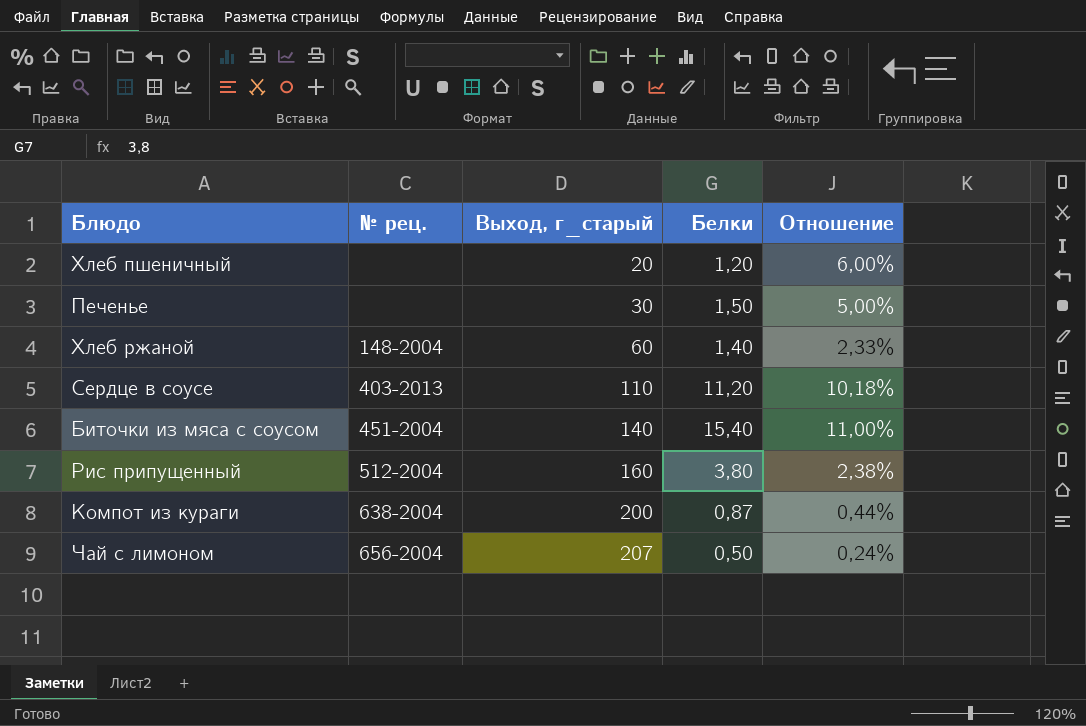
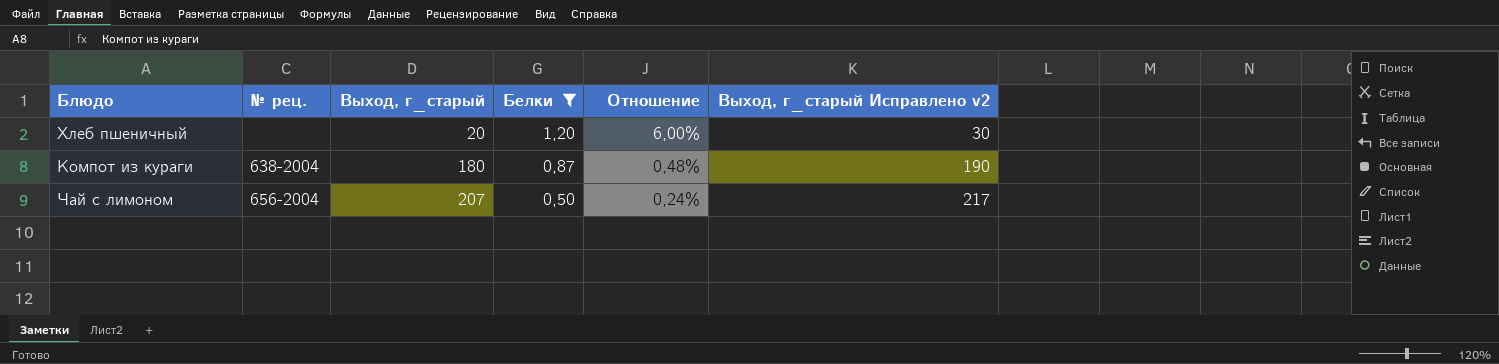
filter: none -> Белки <= 1,20
column Выход, г_старый Исправлено v2 | formula: none -> [Выход, г_старый] + 10
Компот из кураги | Выход, г_старый: 200 -> 180
Компот из кураги | Отношение: 0,44% -> 0,48%

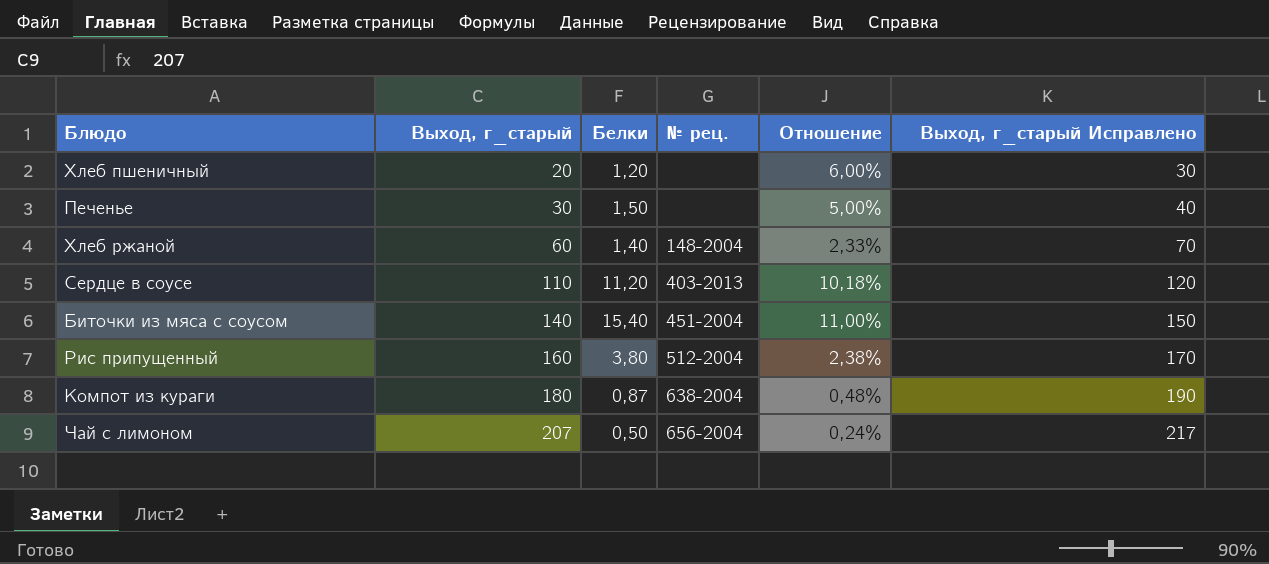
filter: Белки <= 1,20 -> none
column № рец. | position: 2 -> 4
column name: Выход, г_старый Исправлено v2 -> Выход, г_старый Исправлено

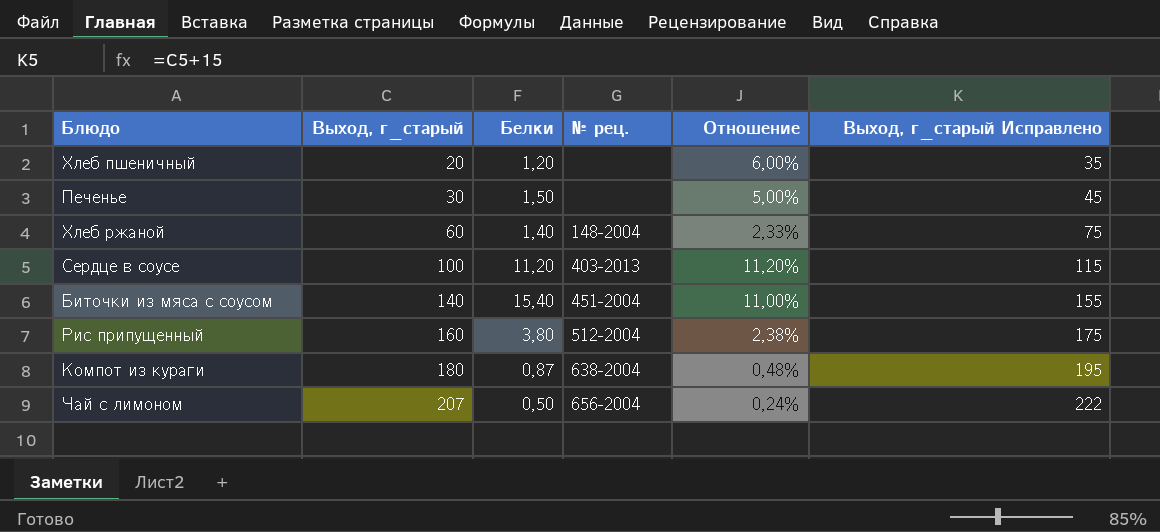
column Выход, г_старый Исправлено | formula: [Выход, г_старый] + 10 -> [Выход, г_старый] + 15
Сердце в соусе | Выход, г_старый: 110 -> 100
Сердце в соусе | Отношение: 10,18% -> 11,20%

